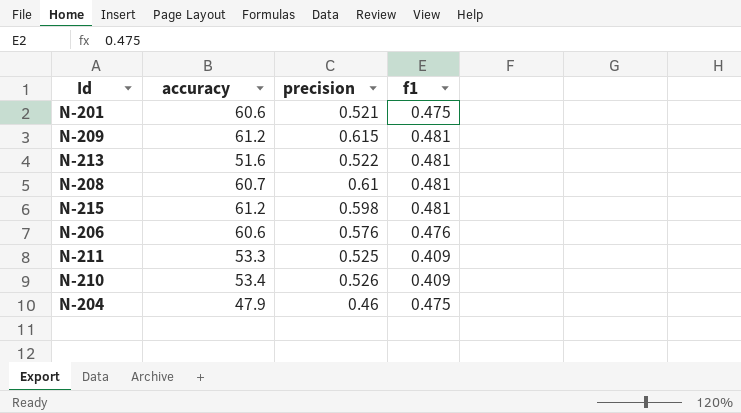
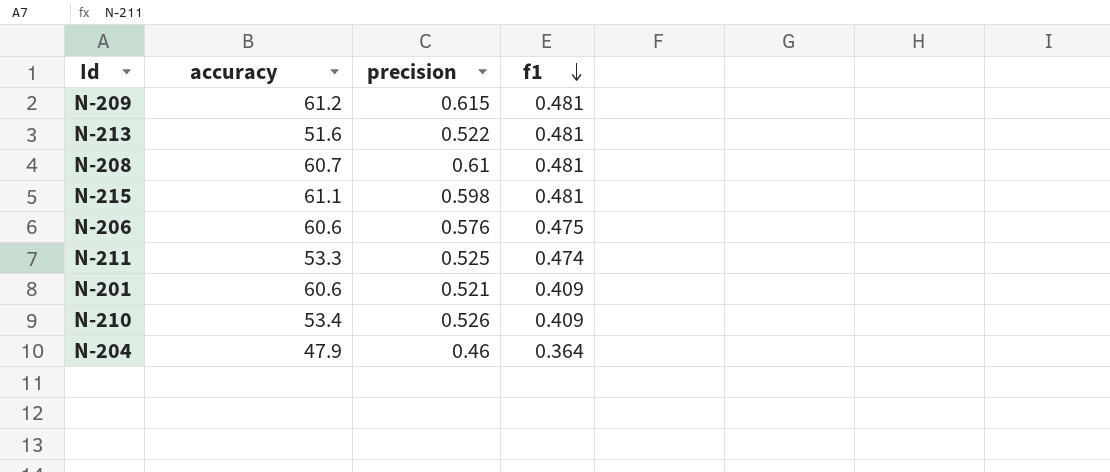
row order: none -> f1 descending
N-215 | accuracy: 61.2 -> 61.1
N-206 | f1: 0.476 -> 0.475
N-211 | f1: 0.409 -> 0.474
N-201 | f1: 0.475 -> 0.409
N-204 | f1: 0.475 -> 0.364

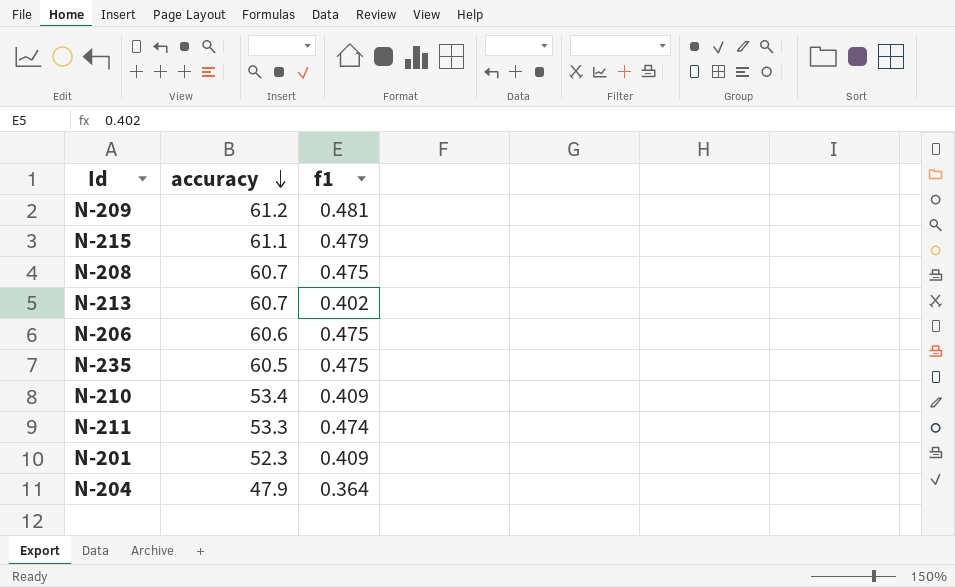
row order: f1 descending -> accuracy descending
column precision | position: 3 -> none
N-215 | f1: 0.481 -> 0.479
N-208 | f1: 0.481 -> 0.475
N-213 | accuracy: 51.6 -> 60.7
N-213 | f1: 0.481 -> 0.402
row N-235: none -> 60.5 | 0.475
N-201 | accuracy: 60.6 -> 52.3

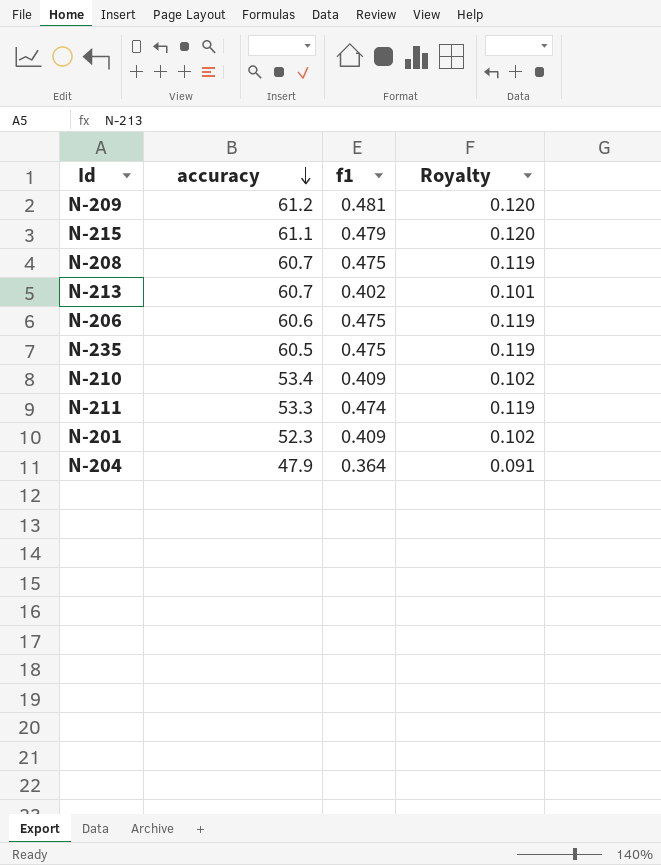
column Royalty | formula: none -> [f1] * 0.25

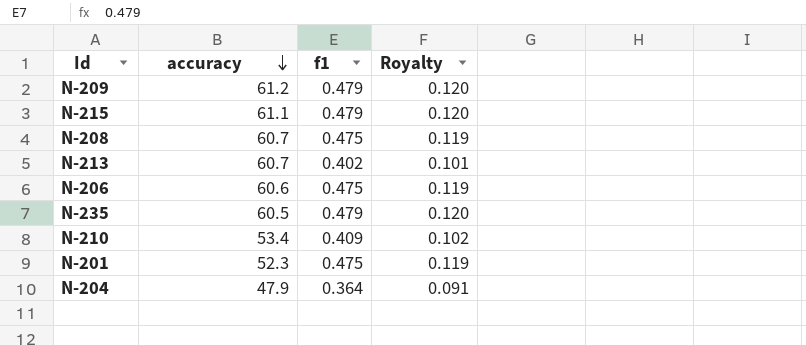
row N-211: 53.3 | 0.474 | 0.119 -> none
N-209 | f1: 0.481 -> 0.479
N-235 | f1: 0.475 -> 0.479
N-235 | Royalty: 0.119 -> 0.120
N-201 | f1: 0.409 -> 0.475
N-201 | Royalty: 0.102 -> 0.119

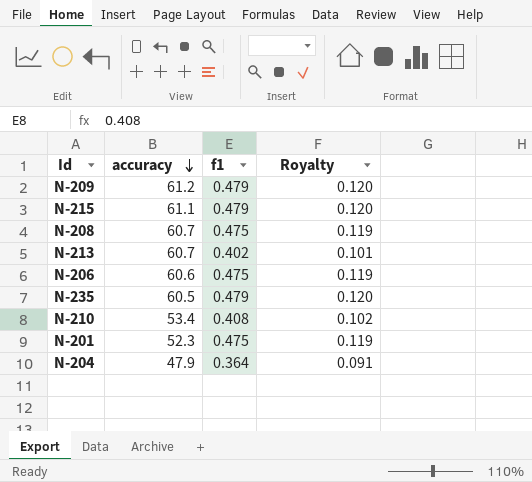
N-210 | f1: 0.409 -> 0.408

